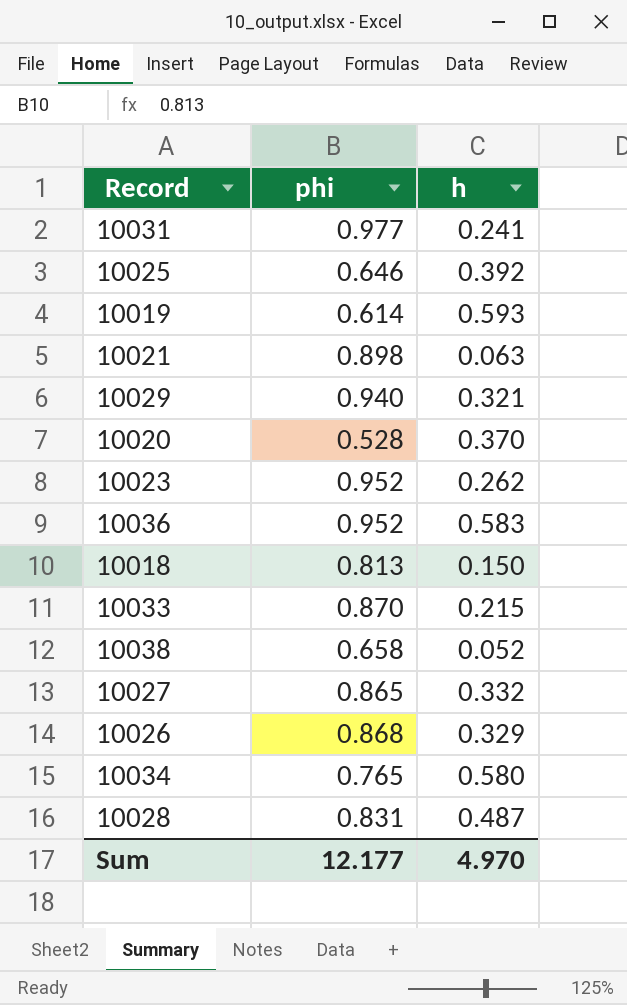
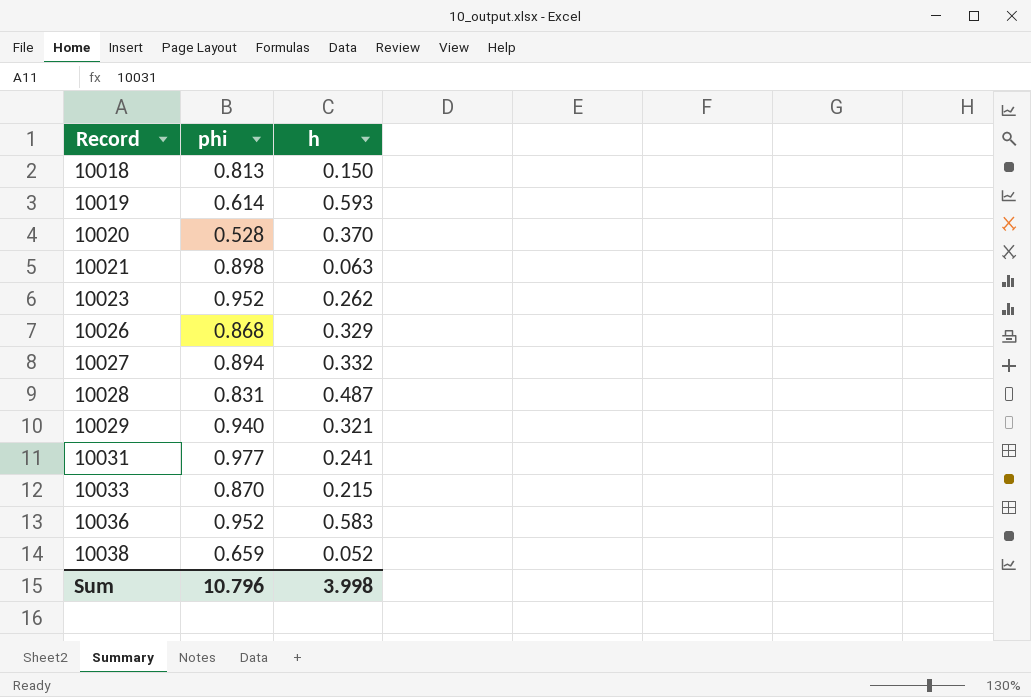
row order: none -> Record ascending
row 10025: 0.646 | 0.392 -> none
row 10034: 0.765 | 0.580 -> none
10027 | phi: 0.865 -> 0.894
10038 | phi: 0.658 -> 0.659
Sum | phi: 12.177 -> 10.796
Sum | h: 4.970 -> 3.998

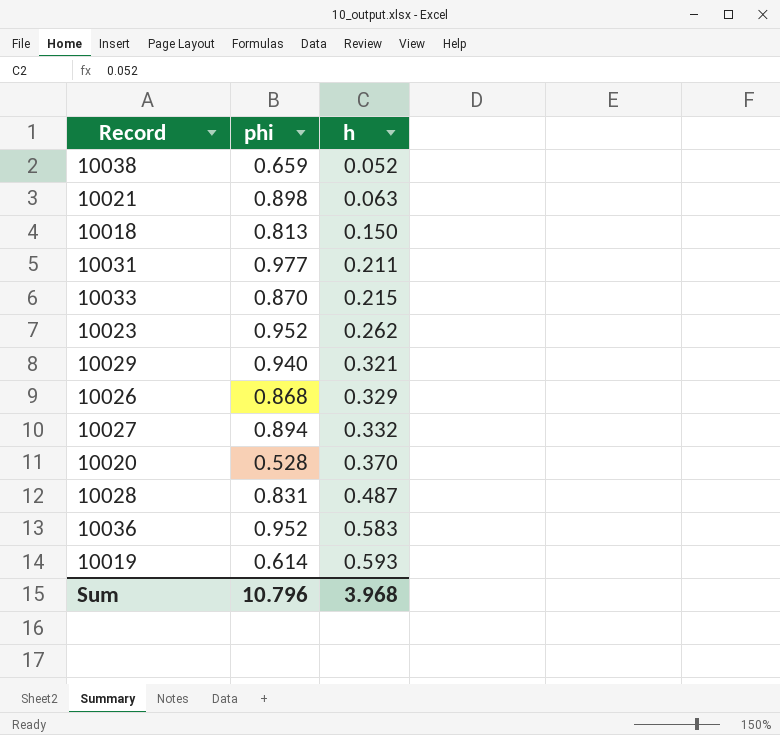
row order: Record ascending -> h ascending
10031 | h: 0.241 -> 0.211
Sum | h: 3.998 -> 3.968

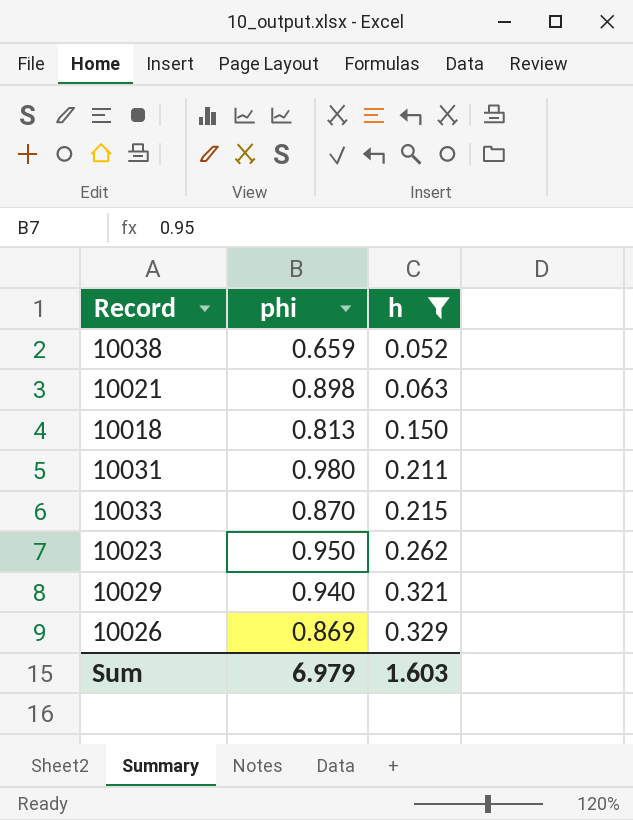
filter: none -> h <= 0.329
10031 | phi: 0.977 -> 0.980
10023 | phi: 0.952 -> 0.950
10026 | phi: 0.868 -> 0.869
Sum | phi: 10.796 -> 6.979
Sum | h: 3.968 -> 1.603

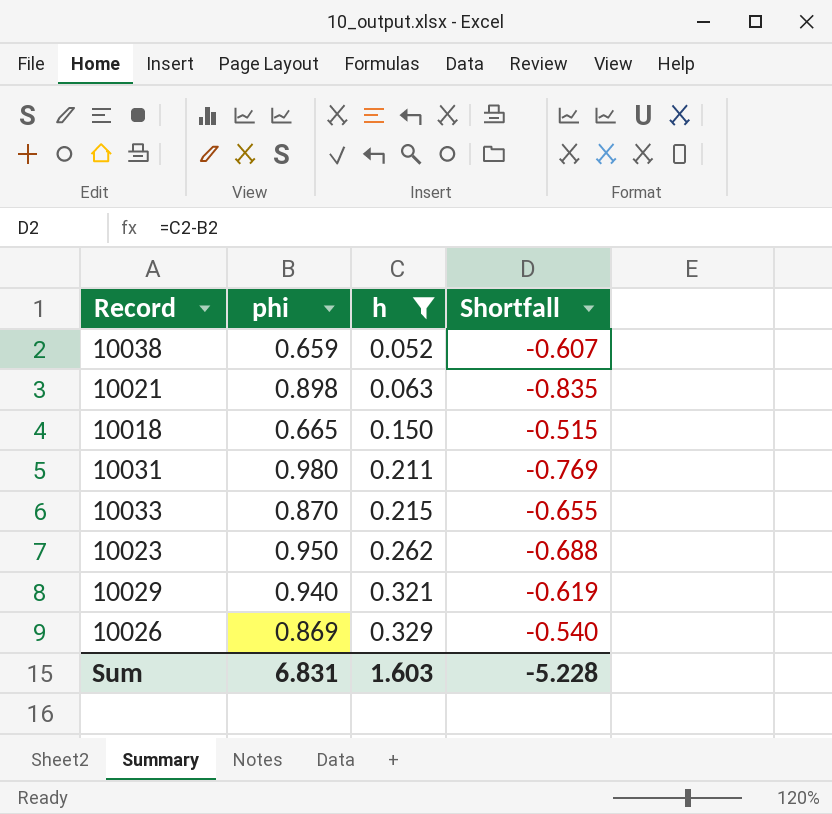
column Shortfall | formula: none -> [h] - [phi]
10018 | phi: 0.813 -> 0.665
Sum | phi: 6.979 -> 6.831

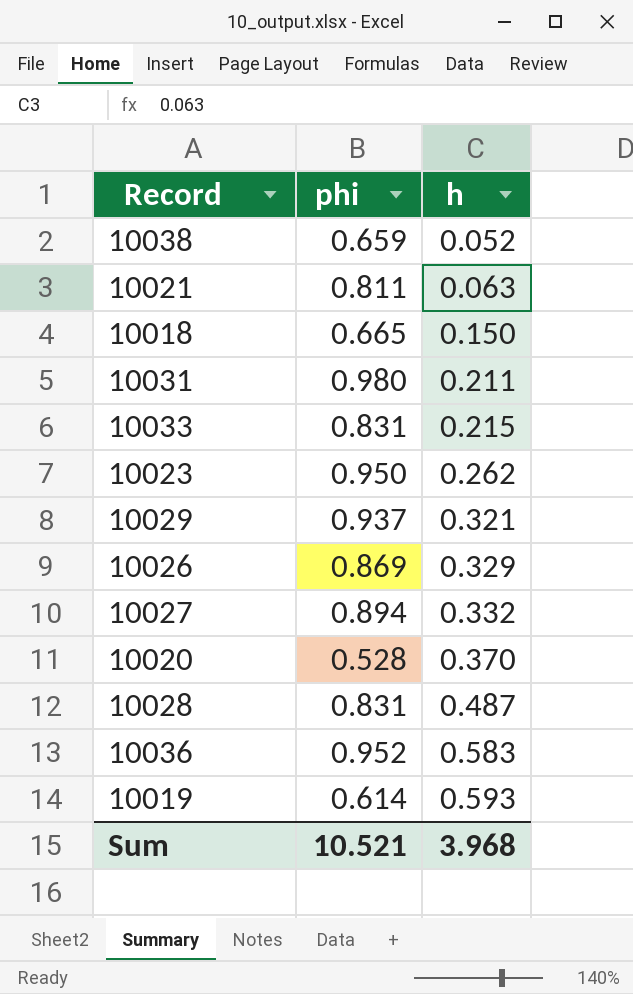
filter: h <= 0.329 -> none
column Shortfall | formula: [h] - [phi] -> none
10021 | phi: 0.898 -> 0.811
10033 | phi: 0.870 -> 0.831
10029 | phi: 0.940 -> 0.937
Sum | phi: 6.831 -> 10.521
Sum | h: 1.603 -> 3.968

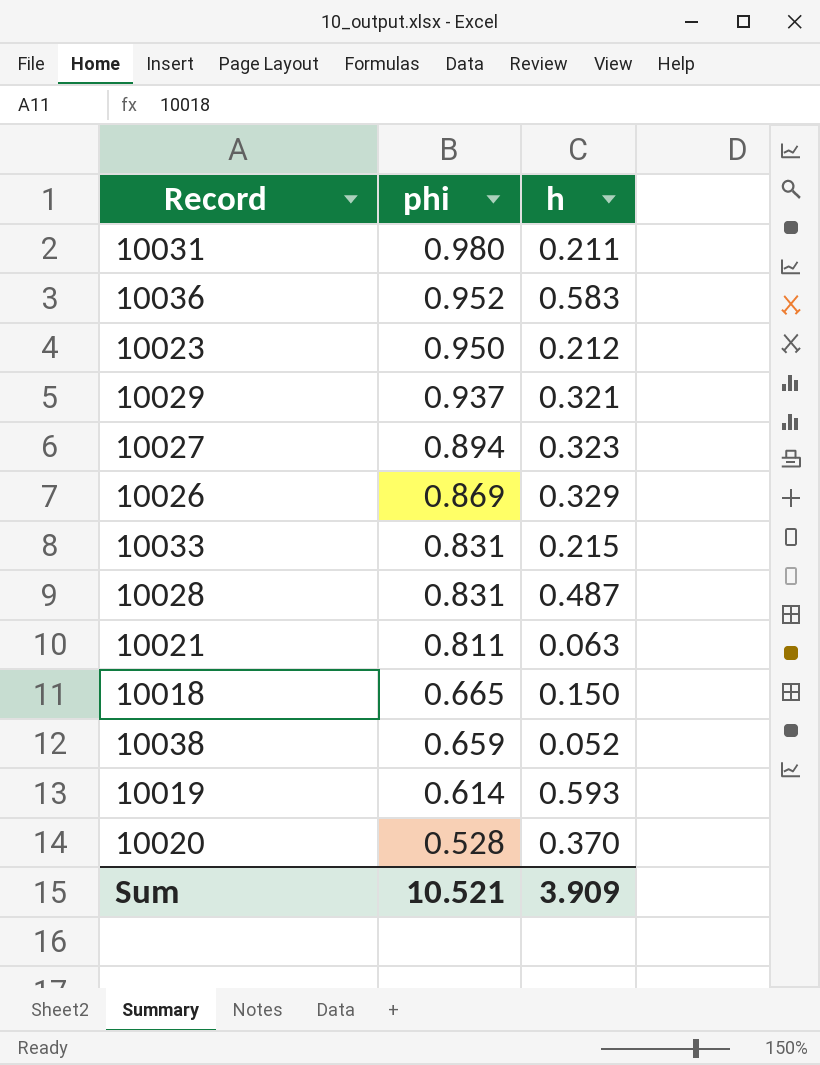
row order: h ascending -> phi descending
10023 | h: 0.262 -> 0.212
10027 | h: 0.332 -> 0.323
Sum | h: 3.968 -> 3.909

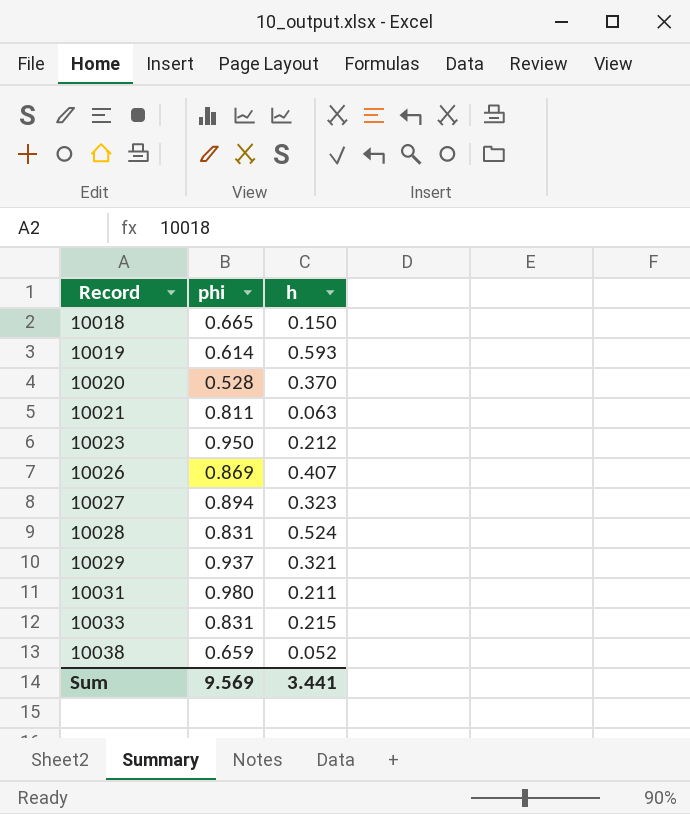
row order: phi descending -> Record ascending
row 10036: 0.952 | 0.583 -> none
10026 | h: 0.329 -> 0.407
10028 | h: 0.487 -> 0.524
Sum | phi: 10.521 -> 9.569
Sum | h: 3.909 -> 3.441

